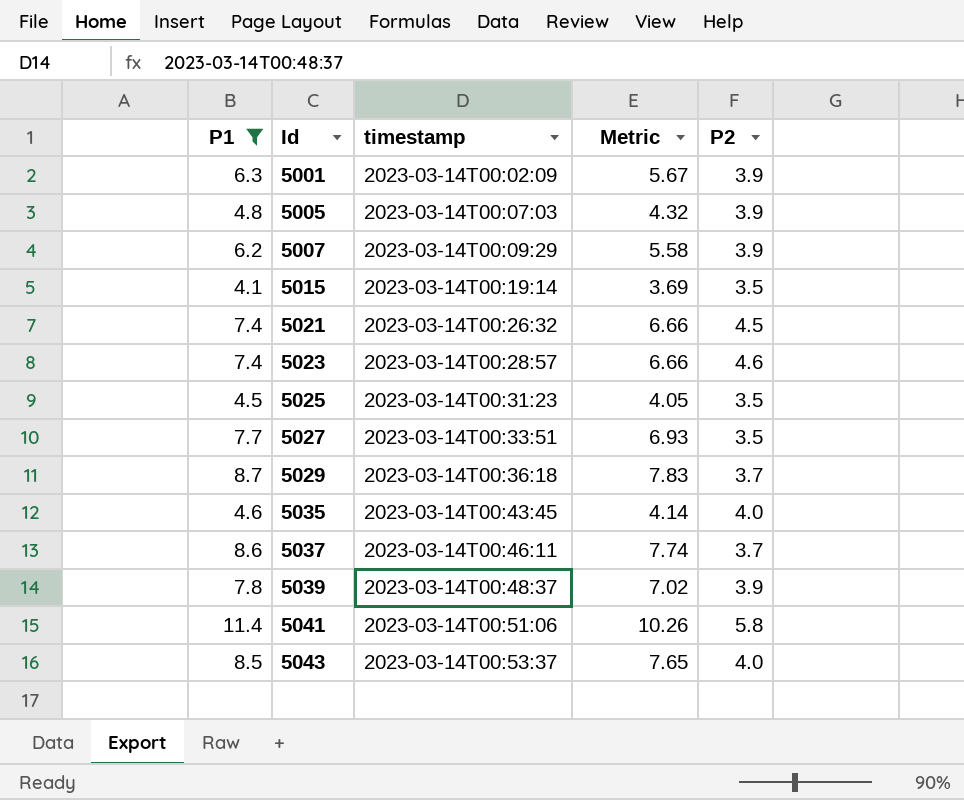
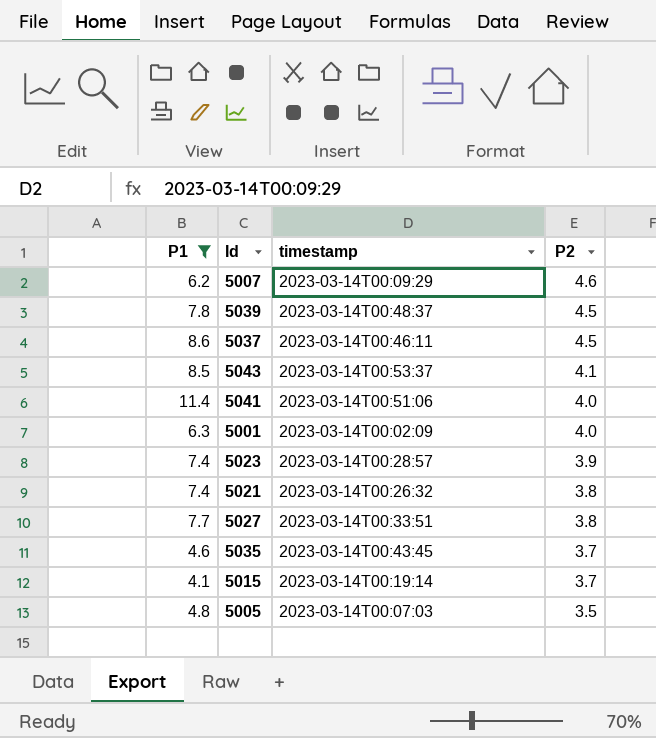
row order: Id ascending -> P2 descending
column Metric | formula: [P1] * 0.9 -> none
row 5025: 4.5 | 2023-03-14T00:31:23 | 4.05 | 3.5 -> none
row 5029: 8.7 | 2023-03-14T00:36:18 | 7.83 | 3.7 -> none
5007 | P2: 3.9 -> 4.6
5039 | P2: 3.9 -> 4.5
5037 | P2: 3.7 -> 4.5
5043 | P2: 4.0 -> 4.1
5041 | P2: 5.8 -> 4.0
5001 | P2: 3.9 -> 4.0
5023 | P2: 4.6 -> 3.9
5021 | P2: 4.5 -> 3.8
5027 | P2: 3.5 -> 3.8
5035 | P2: 4.0 -> 3.7
5015 | P2: 3.5 -> 3.7
5005 | P2: 3.9 -> 3.5

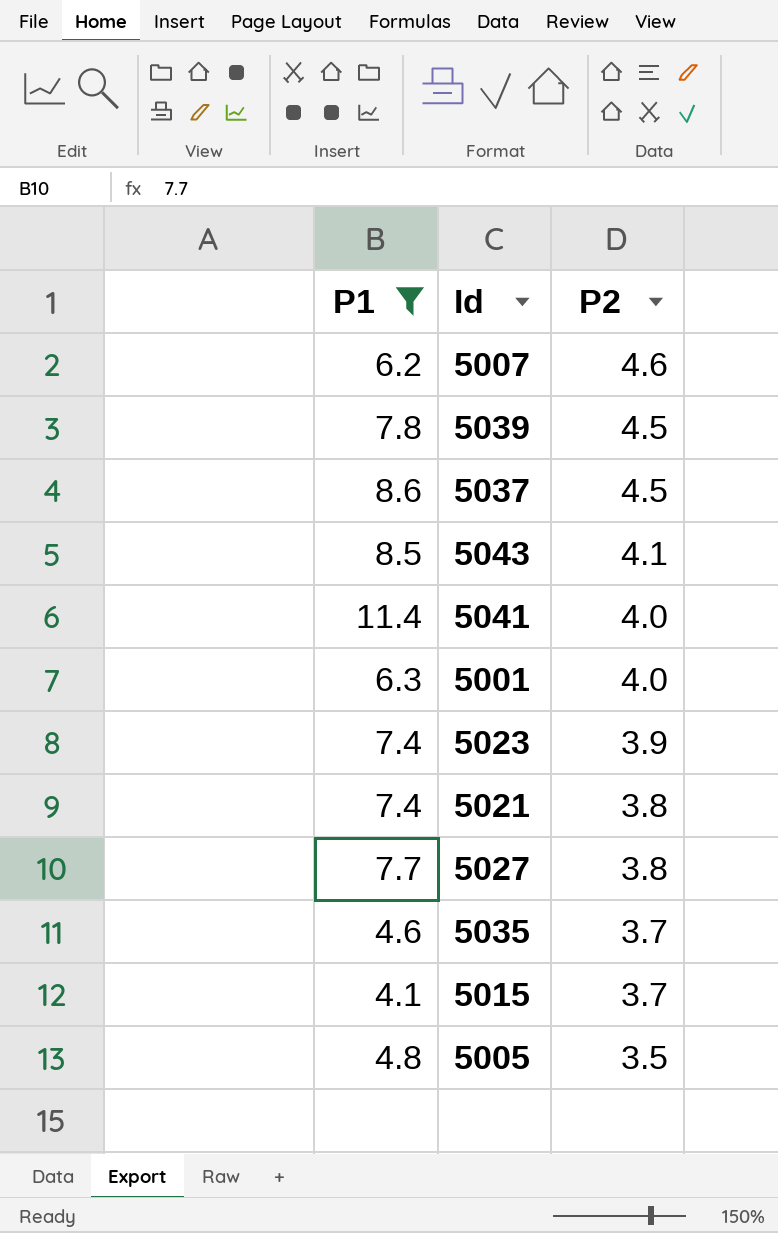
column timestamp | position: 3 -> none

